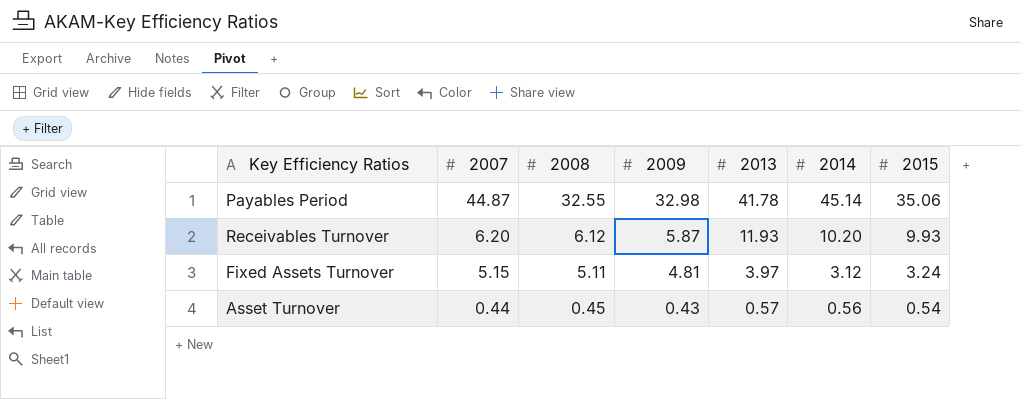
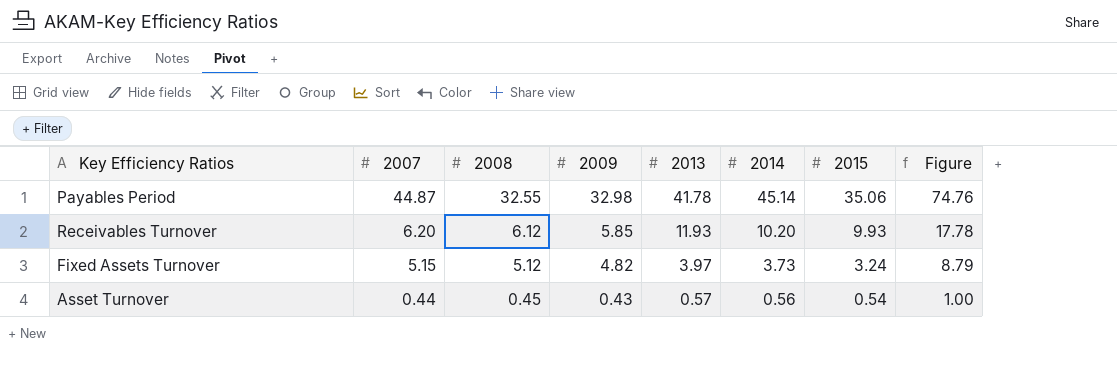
column Figure | formula: none -> [2009] + [2013]
Receivables Turnover | 2009: 5.87 -> 5.85
Fixed Assets Turnover | 2008: 5.11 -> 5.12
Fixed Assets Turnover | 2009: 4.81 -> 4.82
Fixed Assets Turnover | 2014: 3.12 -> 3.73

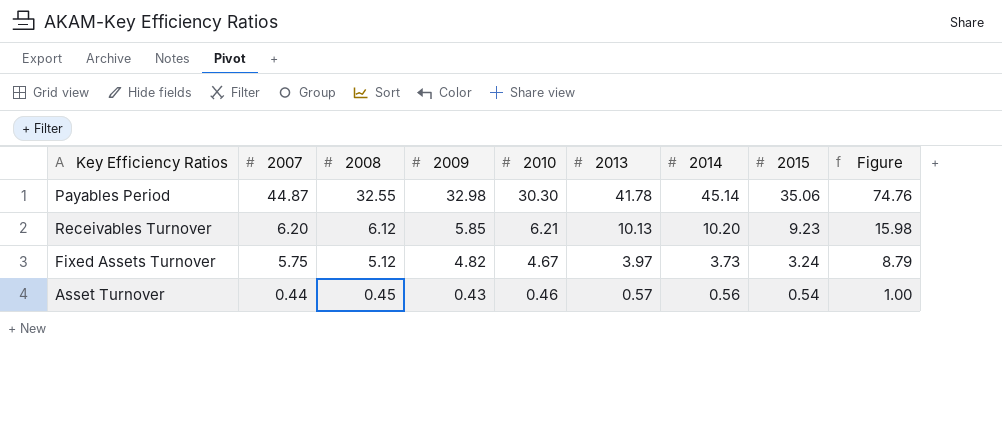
column 2010 | position: none -> 5
Receivables Turnover | 2013: 11.93 -> 10.13
Receivables Turnover | 2015: 9.93 -> 9.23
Receivables Turnover | Figure: 17.78 -> 15.98
Fixed Assets Turnover | 2007: 5.15 -> 5.75

